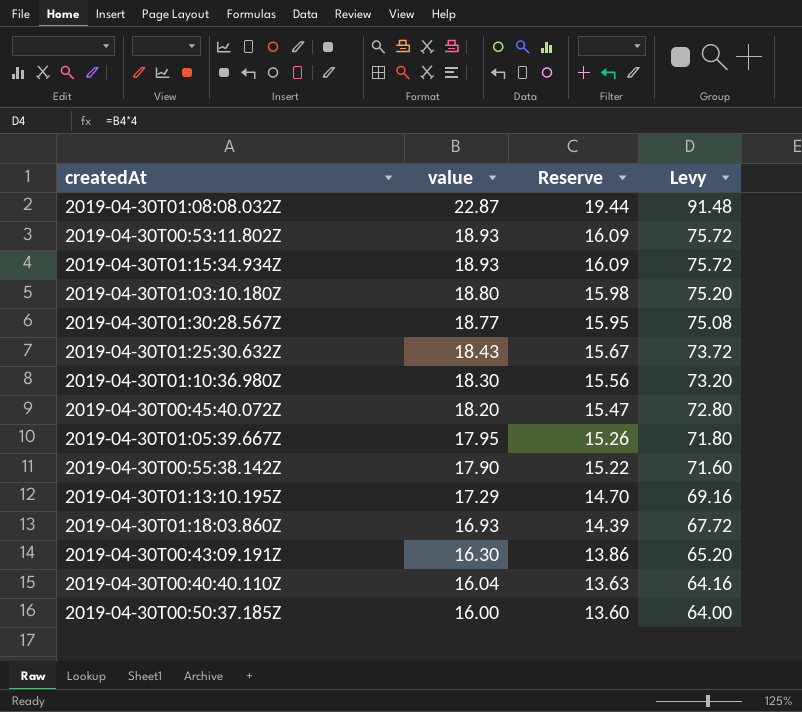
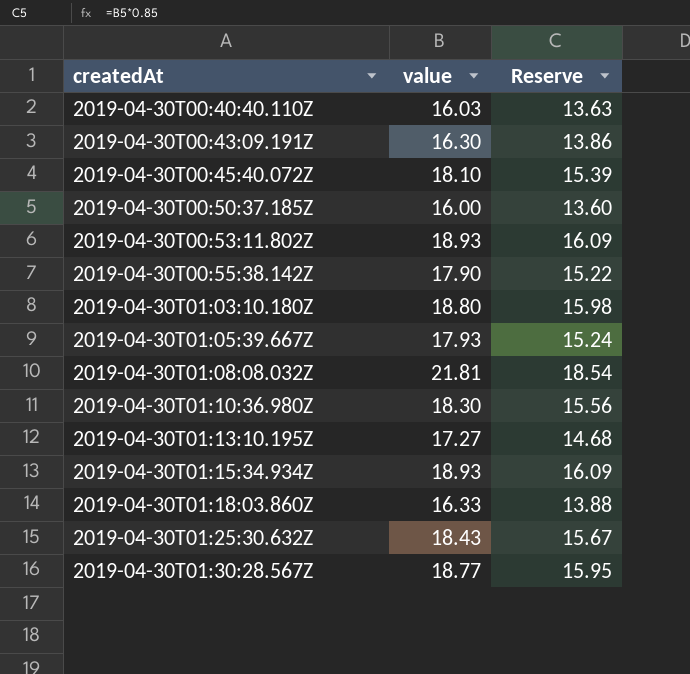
row order: value descending -> createdAt ascending
column Levy | formula: [value] * 4 -> none
2019-04-30T00:40:40.110Z | value: 16.04 -> 16.03
2019-04-30T00:45:40.072Z | value: 18.20 -> 18.10
2019-04-30T00:45:40.072Z | Reserve: 15.47 -> 15.39
2019-04-30T01:05:39.667Z | value: 17.95 -> 17.93
2019-04-30T01:05:39.667Z | Reserve: 15.26 -> 15.24
2019-04-30T01:08:08.032Z | value: 22.87 -> 21.81
2019-04-30T01:08:08.032Z | Reserve: 19.44 -> 18.54
2019-04-30T01:13:10.195Z | value: 17.29 -> 17.27
2019-04-30T01:13:10.195Z | Reserve: 14.70 -> 14.68
2019-04-30T01:18:03.860Z | value: 16.93 -> 16.33
2019-04-30T01:18:03.860Z | Reserve: 14.39 -> 13.88

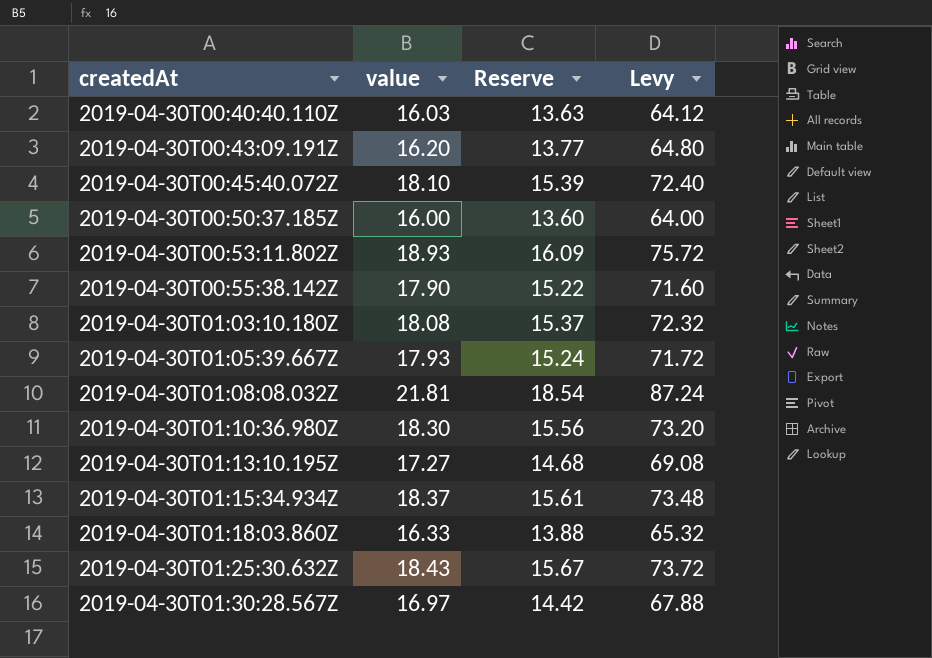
column Levy | formula: none -> [value] * 4
2019-04-30T00:43:09.191Z | value: 16.30 -> 16.20
2019-04-30T00:43:09.191Z | Reserve: 13.86 -> 13.77
2019-04-30T01:03:10.180Z | value: 18.80 -> 18.08
2019-04-30T01:03:10.180Z | Reserve: 15.98 -> 15.37
2019-04-30T01:15:34.934Z | value: 18.93 -> 18.37
2019-04-30T01:15:34.934Z | Reserve: 16.09 -> 15.61
2019-04-30T01:30:28.567Z | value: 18.77 -> 16.97
2019-04-30T01:30:28.567Z | Reserve: 15.95 -> 14.42

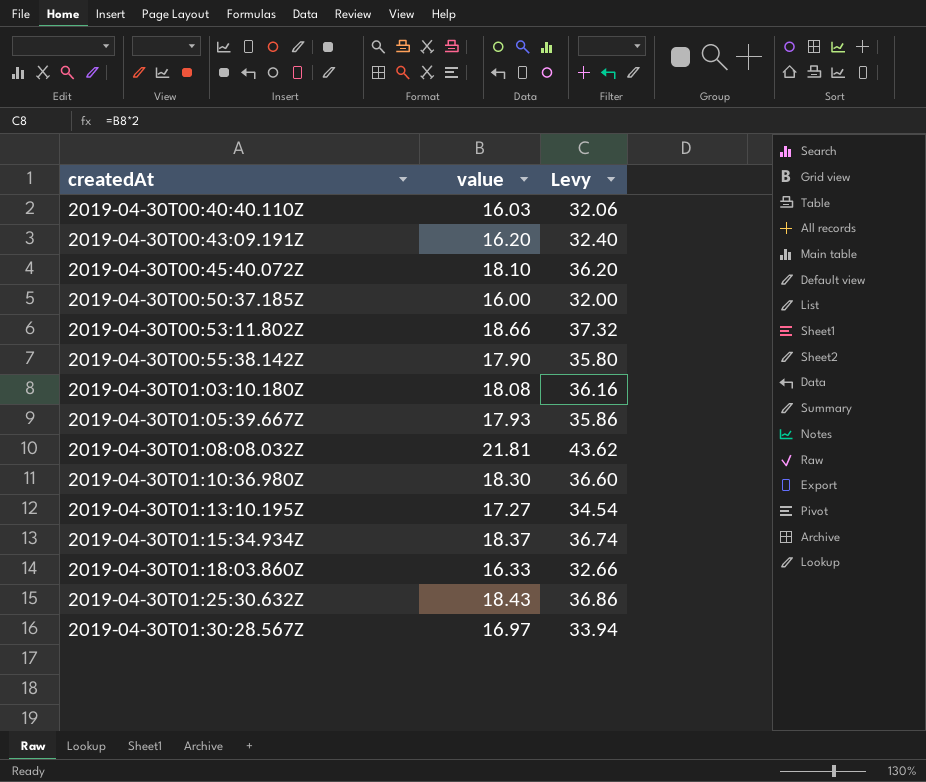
column Reserve | formula: [value] * 0.85 -> none
column Levy | formula: [value] * 4 -> [value] * 2
2019-04-30T00:53:11.802Z | value: 18.93 -> 18.66

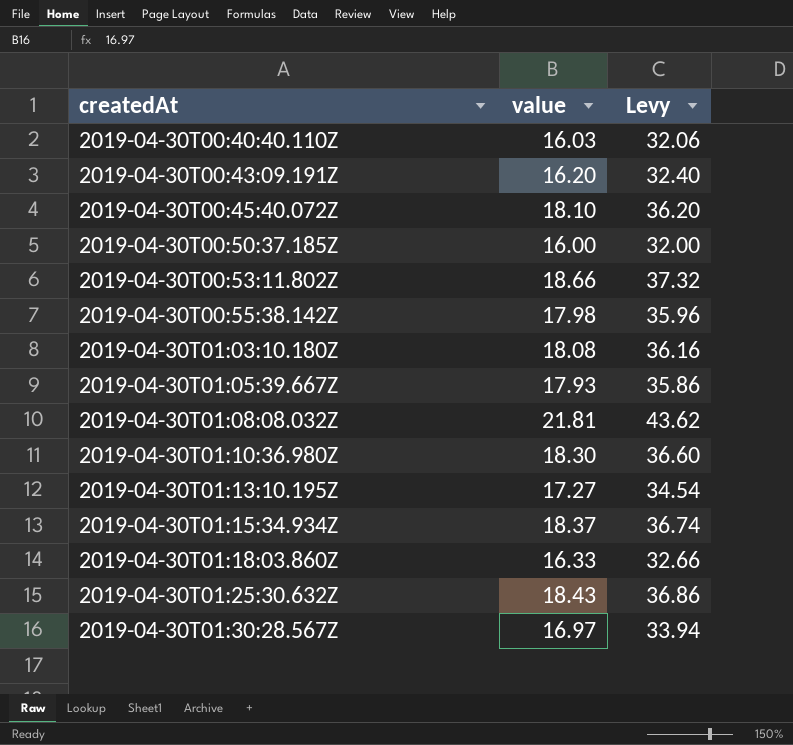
2019-04-30T00:55:38.142Z | value: 17.90 -> 17.98
2019-04-30T00:55:38.142Z | Levy: 35.80 -> 35.96

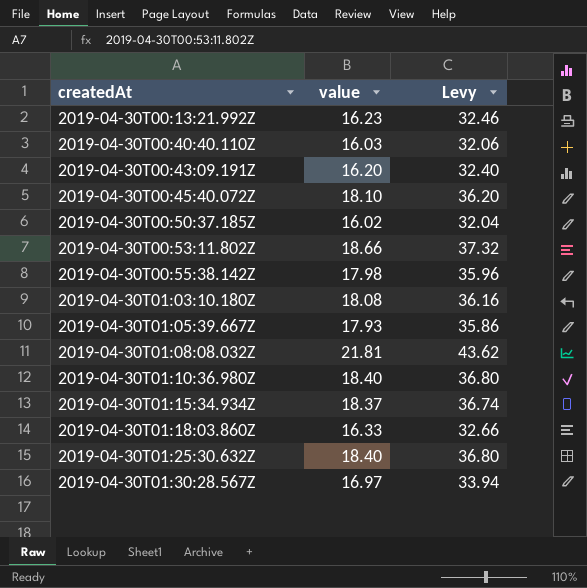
row 2019-04-30T01:13:10.195Z: 17.27 | 34.54 -> none
row 2019-04-30T00:13:21.992Z: none -> 16.23 | 32.46
2019-04-30T00:50:37.185Z | value: 16.00 -> 16.02
2019-04-30T00:50:37.185Z | Levy: 32.00 -> 32.04
2019-04-30T01:10:36.980Z | value: 18.30 -> 18.40
2019-04-30T01:10:36.980Z | Levy: 36.60 -> 36.80
2019-04-30T01:25:30.632Z | value: 18.43 -> 18.40
2019-04-30T01:25:30.632Z | Levy: 36.86 -> 36.80

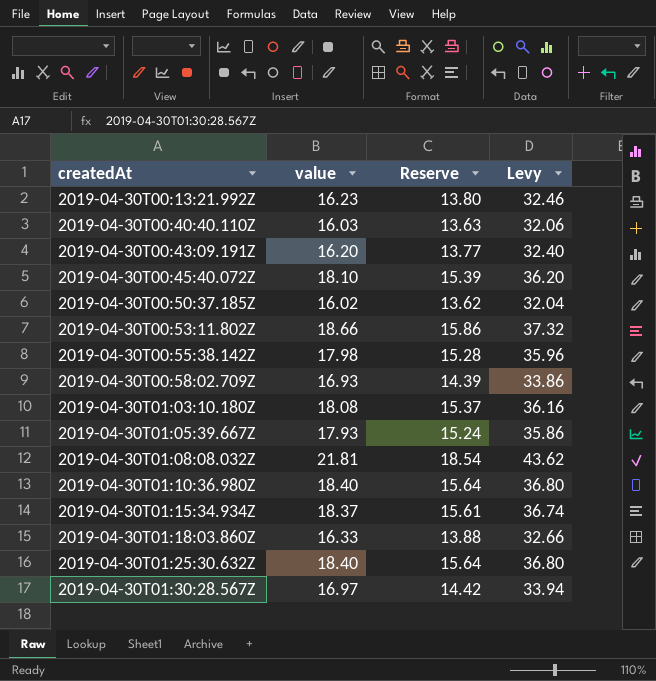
column Reserve | formula: none -> [value] * 0.85
row 2019-04-30T00:58:02.709Z: none -> 16.93 | 14.39 | 33.86

